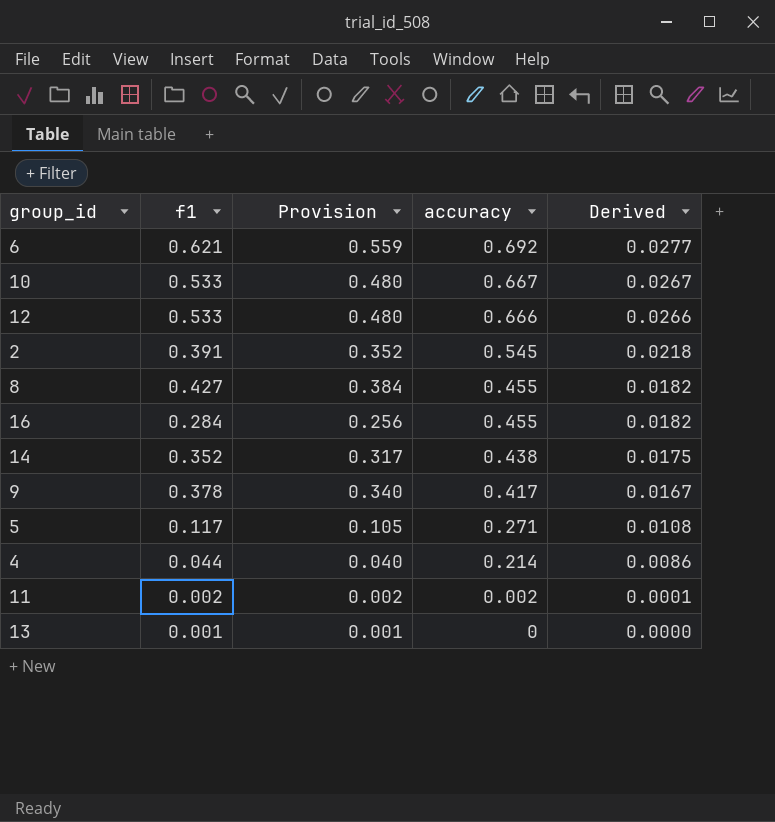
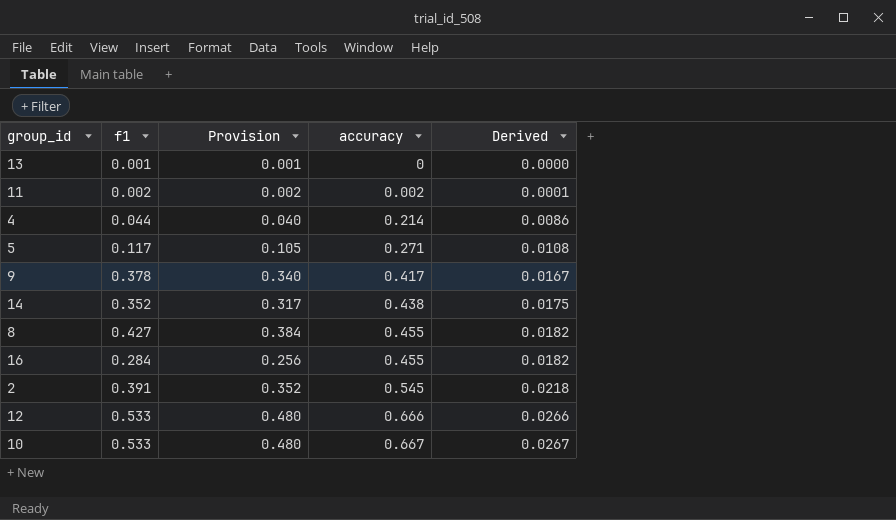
row order: accuracy descending -> accuracy ascending
row 6: 0.621 | 0.559 | 0.692 | 0.0277 -> none

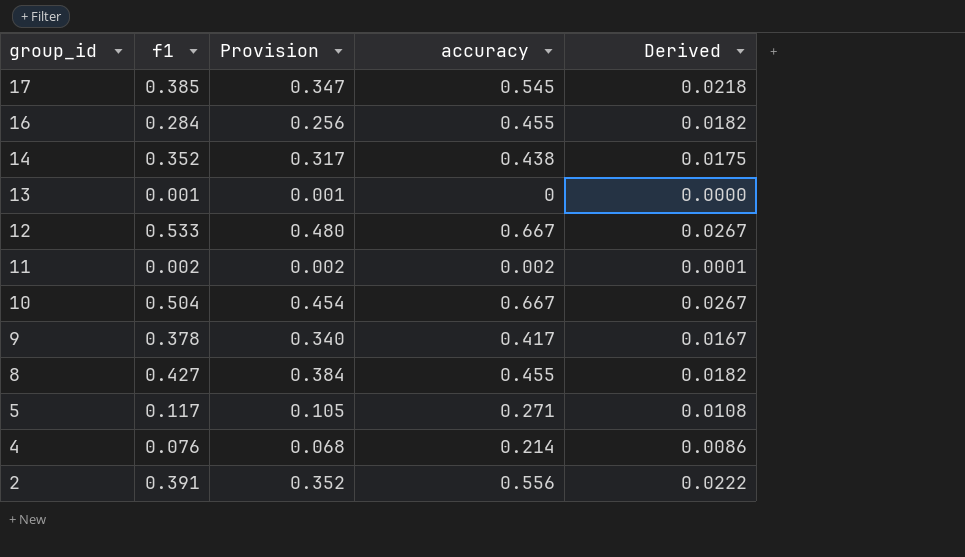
row order: accuracy ascending -> group_id descending
row 17: none -> 0.385 | 0.347 | 0.545 | 0.0218
12 | accuracy: 0.666 -> 0.667
12 | Derived: 0.0266 -> 0.0267
10 | f1: 0.533 -> 0.504
10 | Provision: 0.480 -> 0.454
4 | f1: 0.044 -> 0.076
4 | Provision: 0.040 -> 0.068
2 | accuracy: 0.545 -> 0.556
2 | Derived: 0.0218 -> 0.0222

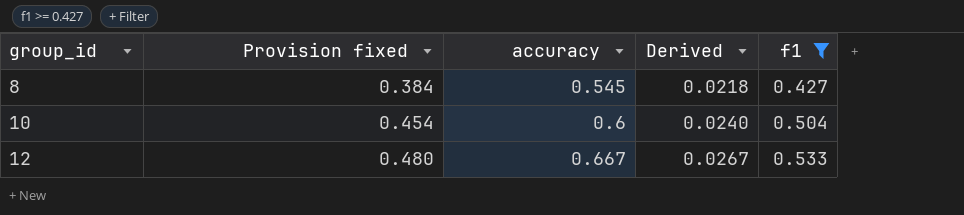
filter: none -> f1 >= 0.427
row order: group_id descending -> group_id ascending
column name: Provision -> Provision fixed
column f1 | position: 2 -> 5
8 | accuracy: 0.455 -> 0.545
8 | Derived: 0.0182 -> 0.0218
10 | accuracy: 0.667 -> 0.6
10 | Derived: 0.0267 -> 0.0240

